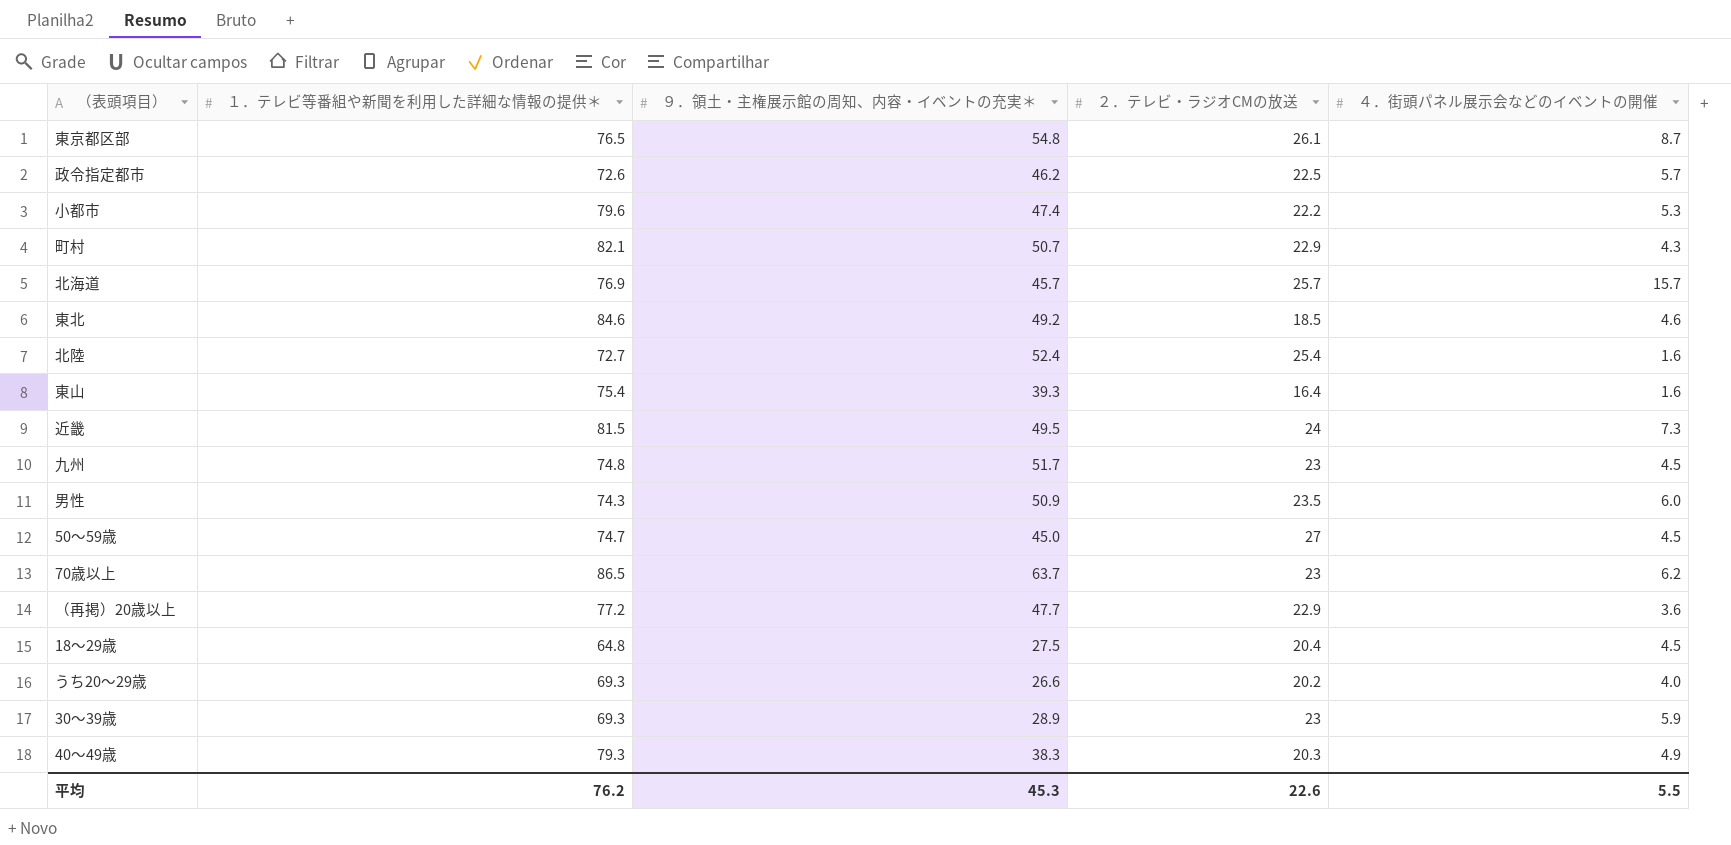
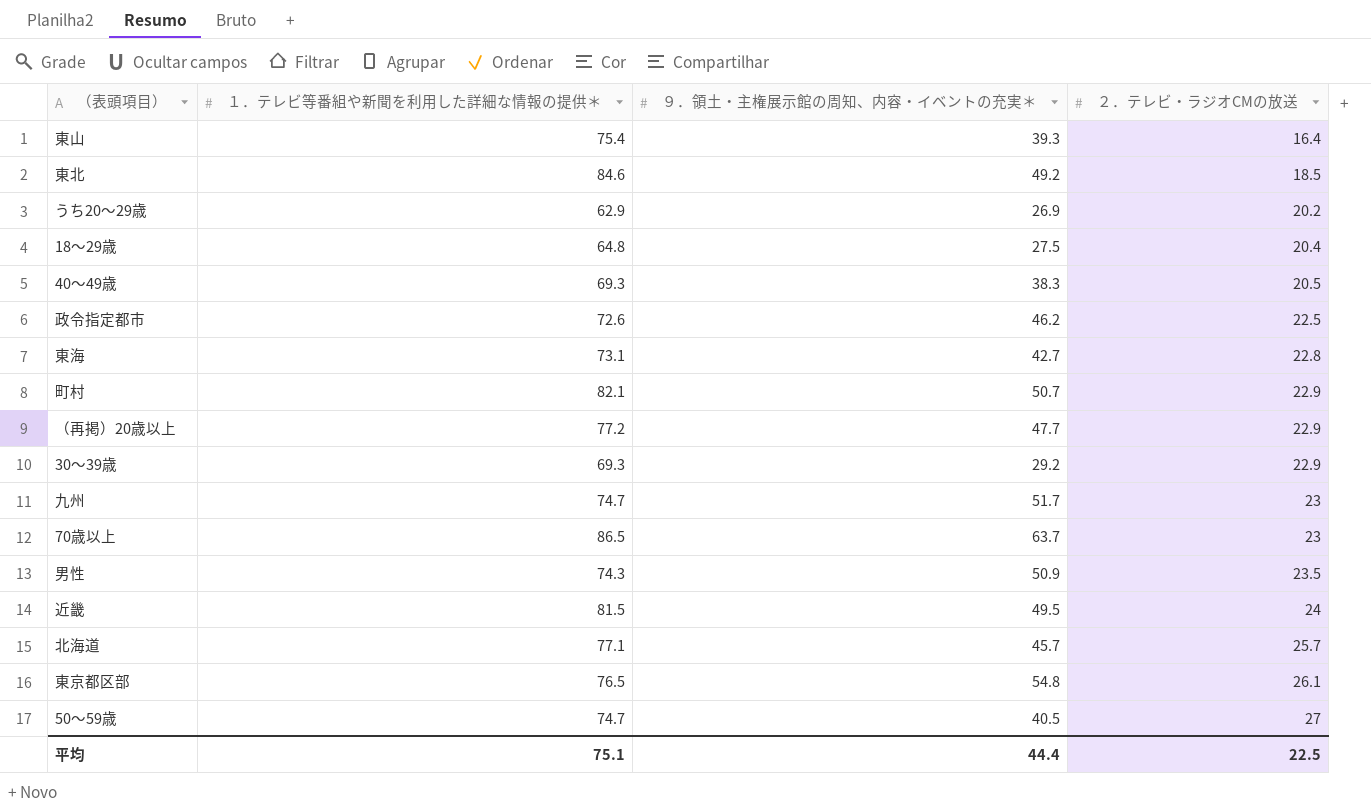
row order: none -> ２．テレビ・ラジオCMの放送 ascending
column ４．街頭パネル展示会などのイベントの開催 | position: 5 -> none
row 小都市: 79.6 | 47.4 | 22.2 | 5.3 -> none
row 北陸: 72.7 | 52.4 | 25.4 | 1.6 -> none
うち20～29歳 | １．テレビ等番組や新聞を利用した詳細な情報の提供＊: 69.3 -> 62.9
うち20～29歳 | ９．領土・主権展示館の周知、内容・イベントの充実＊: 26.6 -> 26.9
40～49歳 | １．テレビ等番組や新聞を利用した詳細な情報の提供＊: 79.3 -> 69.3
40～49歳 | ２．テレビ・ラジオCMの放送: 20.3 -> 20.5
row 東海: none -> 73.1 | 42.7 | 22.8
30～39歳 | ９．領土・主権展示館の周知、内容・イベントの充実＊: 28.9 -> 29.2
30～39歳 | ２．テレビ・ラジオCMの放送: 23 -> 22.9
九州 | １．テレビ等番組や新聞を利用した詳細な情報の提供＊: 74.8 -> 74.7
北海道 | １．テレビ等番組や新聞を利用した詳細な情報の提供＊: 76.9 -> 77.1
50～59歳 | ９．領土・主権展示館の周知、内容・イベントの充実＊: 45.0 -> 40.5
平均 | １．テレビ等番組や新聞を利用した詳細な情報の提供＊: 76.2 -> 75.1
平均 | ９．領土・主権展示館の周知、内容・イベントの充実＊: 45.3 -> 44.4
平均 | ２．テレビ・ラジオCMの放送: 22.6 -> 22.5

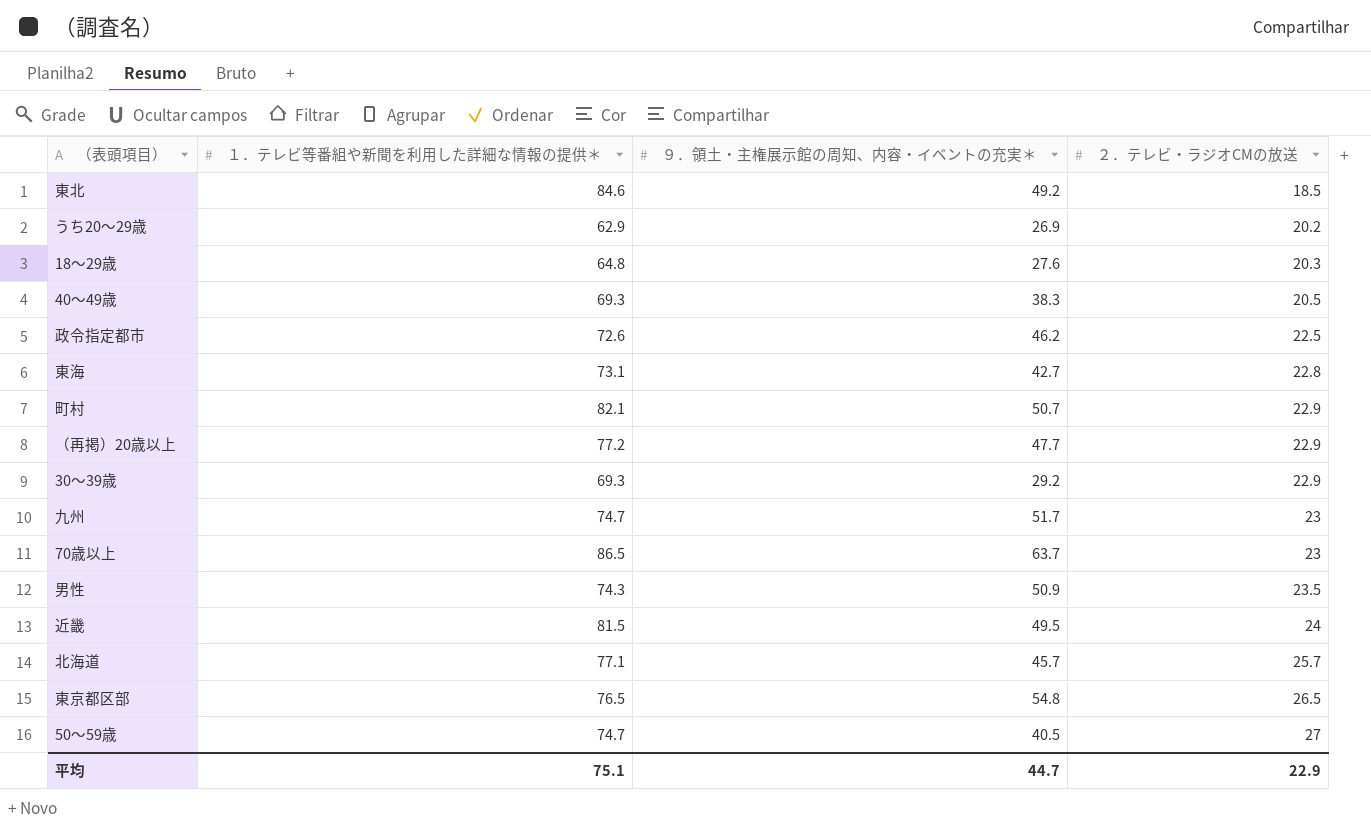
row 東山: 75.4 | 39.3 | 16.4 -> none
18～29歳 | ９．領土・主権展示館の周知、内容・イベントの充実＊: 27.5 -> 27.6
18～29歳 | ２．テレビ・ラジオCMの放送: 20.4 -> 20.3
東京都区部 | ２．テレビ・ラジオCMの放送: 26.1 -> 26.5
平均 | ９．領土・主権展示館の周知、内容・イベントの充実＊: 44.4 -> 44.7
平均 | ２．テレビ・ラジオCMの放送: 22.5 -> 22.9

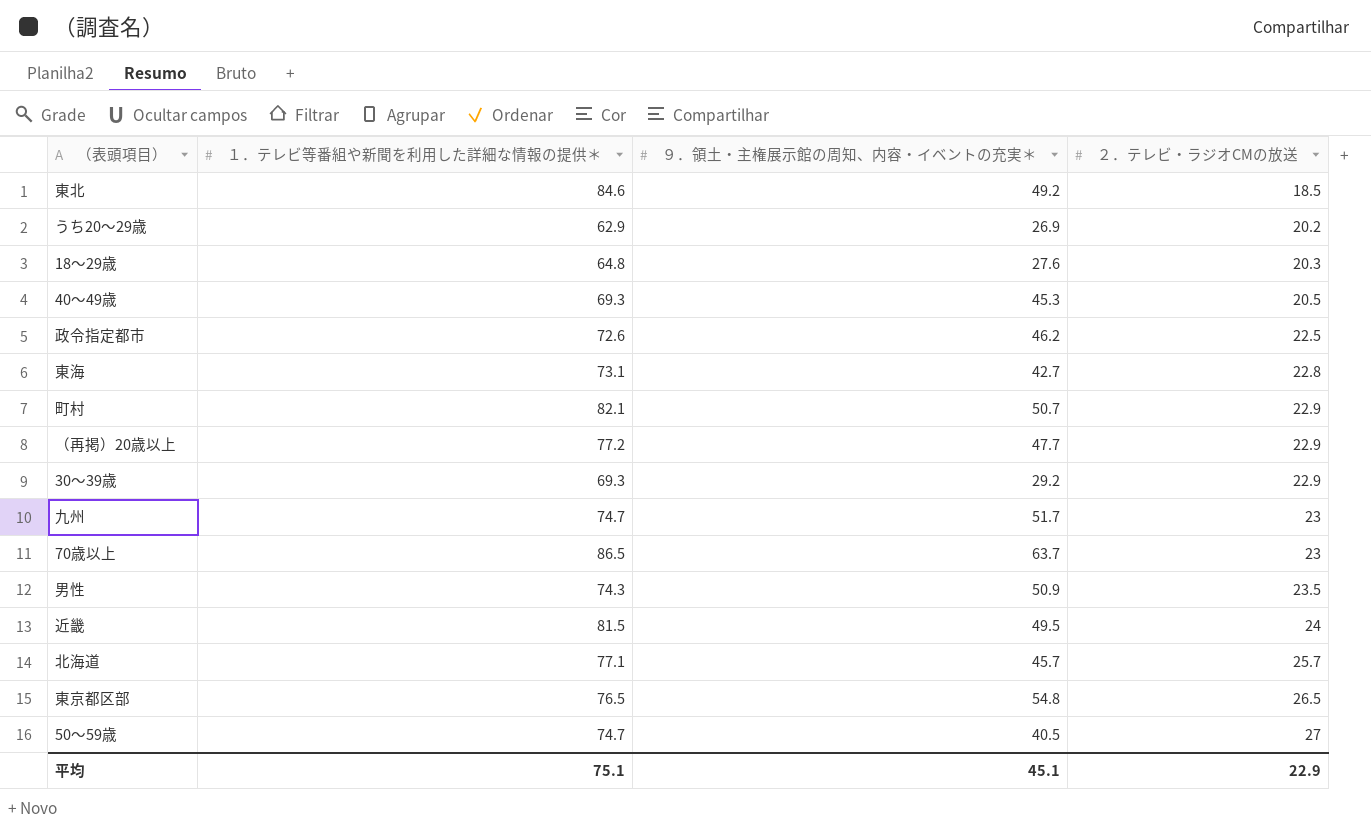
40～49歳 | ９．領土・主権展示館の周知、内容・イベントの充実＊: 38.3 -> 45.3
平均 | ９．領土・主権展示館の周知、内容・イベントの充実＊: 44.7 -> 45.1

